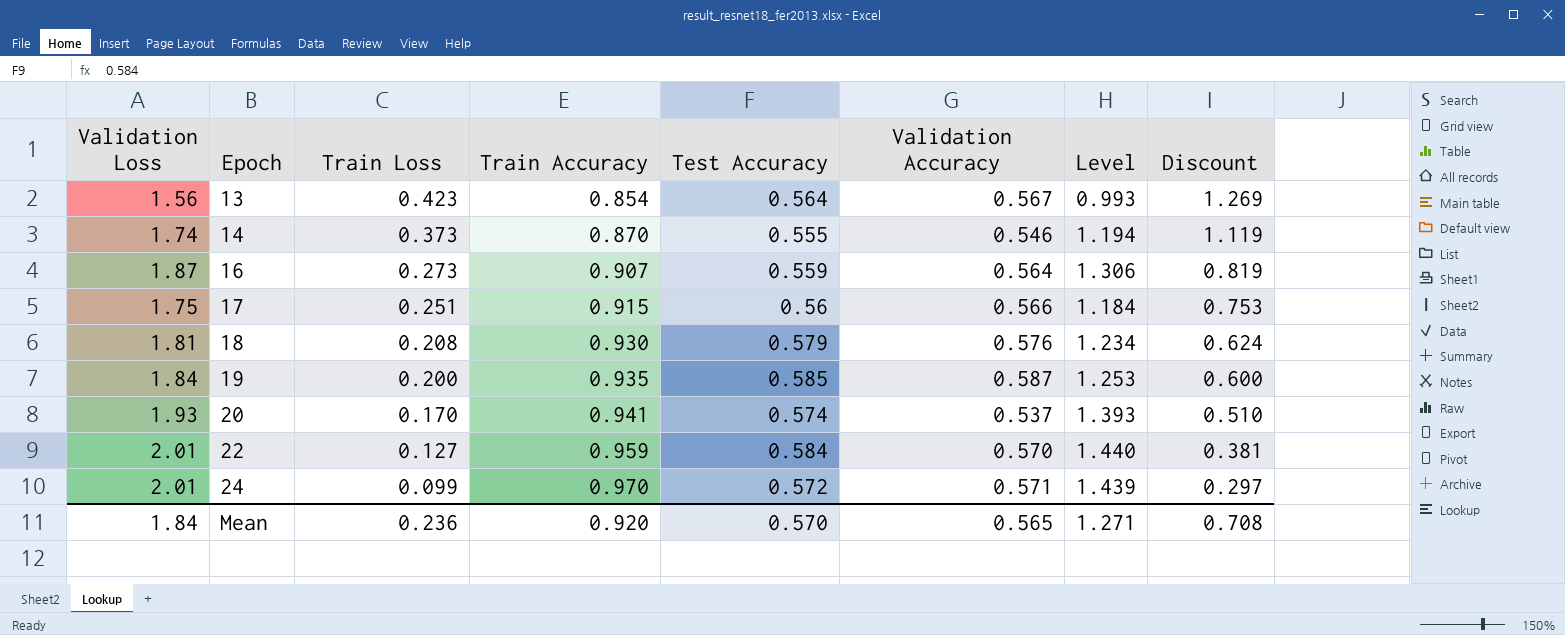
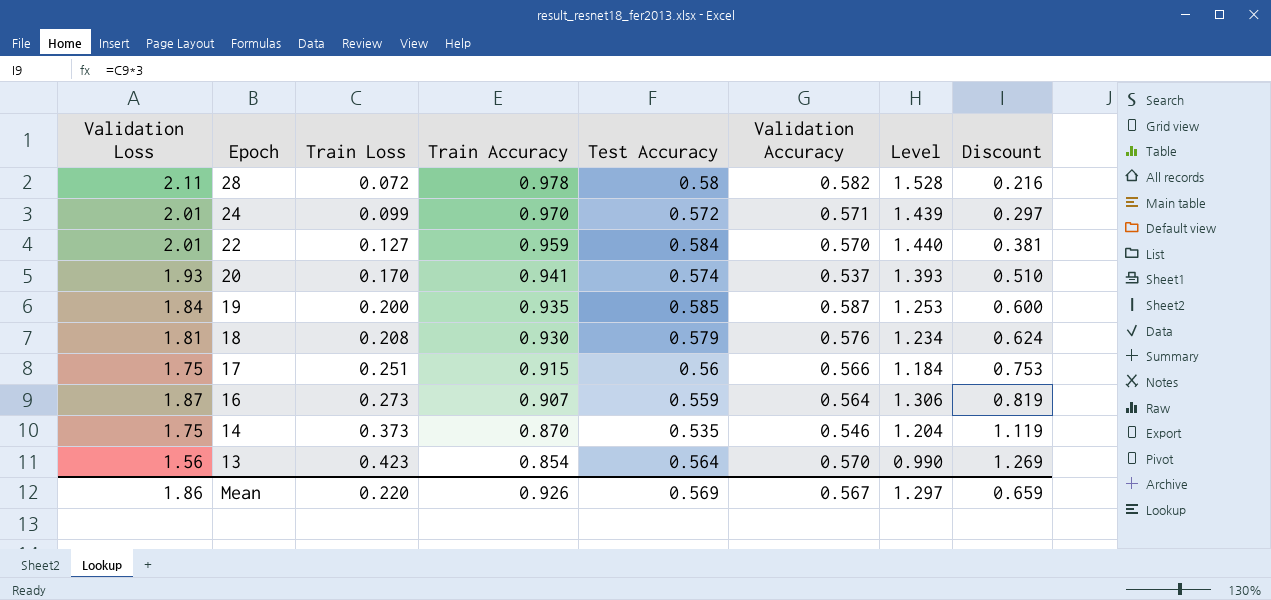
row order: Epoch ascending -> Epoch descending
row 28: none -> 2.11 | 0.072 | 0.978 | 0.58 | 0.582 | 1.528 | 0.216
14 | Validation Loss: 1.74 -> 1.75
14 | Test Accuracy: 0.555 -> 0.535
14 | Level: 1.194 -> 1.204
13 | Validation Accuracy: 0.567 -> 0.570
13 | Level: 0.993 -> 0.990
Mean | Validation Loss: 1.84 -> 1.86
Mean | Train Loss: 0.236 -> 0.220
Mean | Train Accuracy: 0.920 -> 0.926
Mean | Test Accuracy: 0.570 -> 0.569
Mean | Validation Accuracy: 0.565 -> 0.567
Mean | Level: 1.271 -> 1.297
Mean | Discount: 0.708 -> 0.659

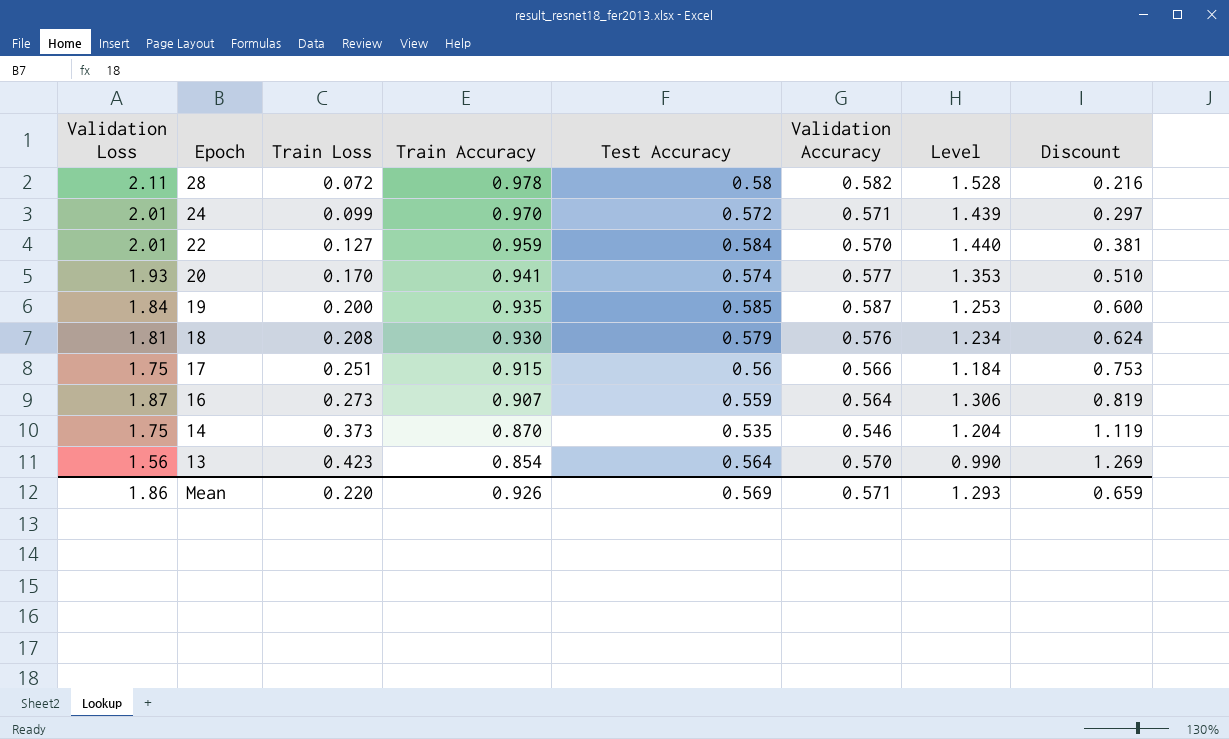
20 | Validation Accuracy: 0.537 -> 0.577
20 | Level: 1.393 -> 1.353
Mean | Validation Accuracy: 0.567 -> 0.571
Mean | Level: 1.297 -> 1.293

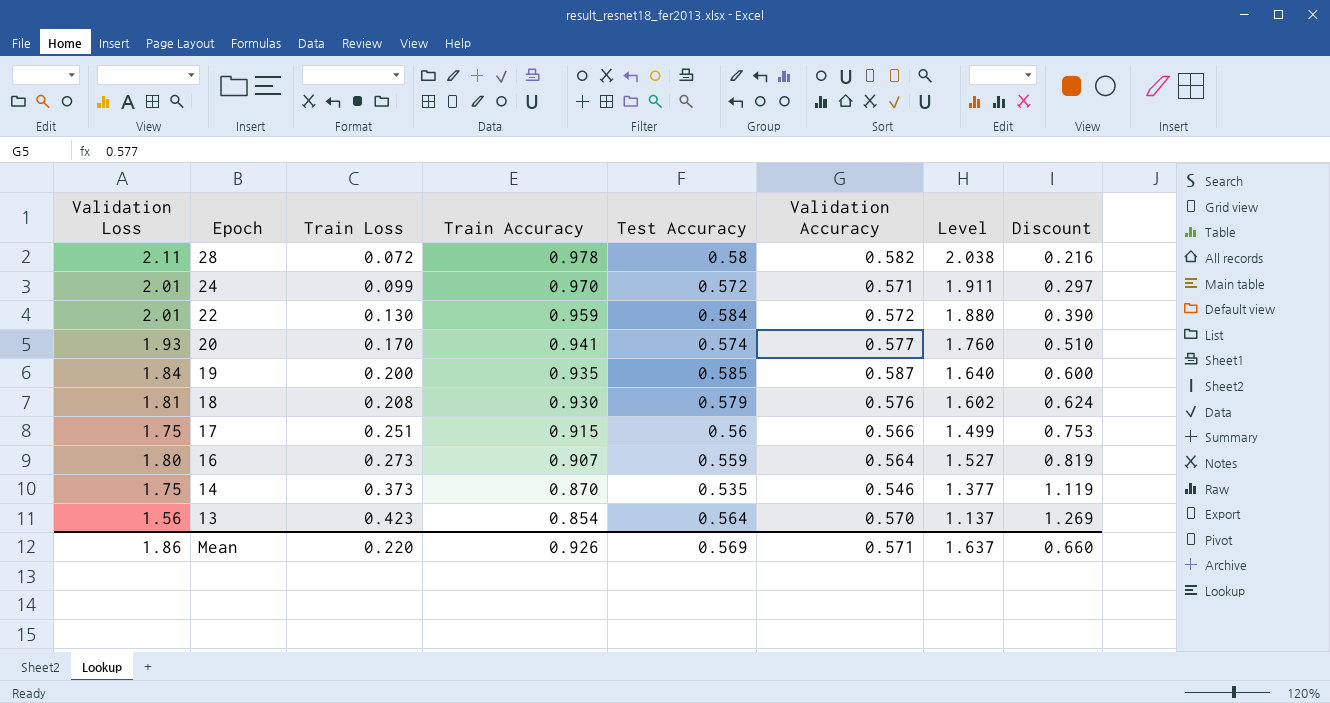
column Level | formula: [Validation Loss] - [Validation Accuracy] -> [Validation Loss] - [Train Loss]
22 | Train Loss: 0.127 -> 0.130
22 | Validation Accuracy: 0.570 -> 0.572
22 | Discount: 0.381 -> 0.390
16 | Validation Loss: 1.87 -> 1.80
Mean | Level: 1.293 -> 1.637
Mean | Discount: 0.659 -> 0.660

